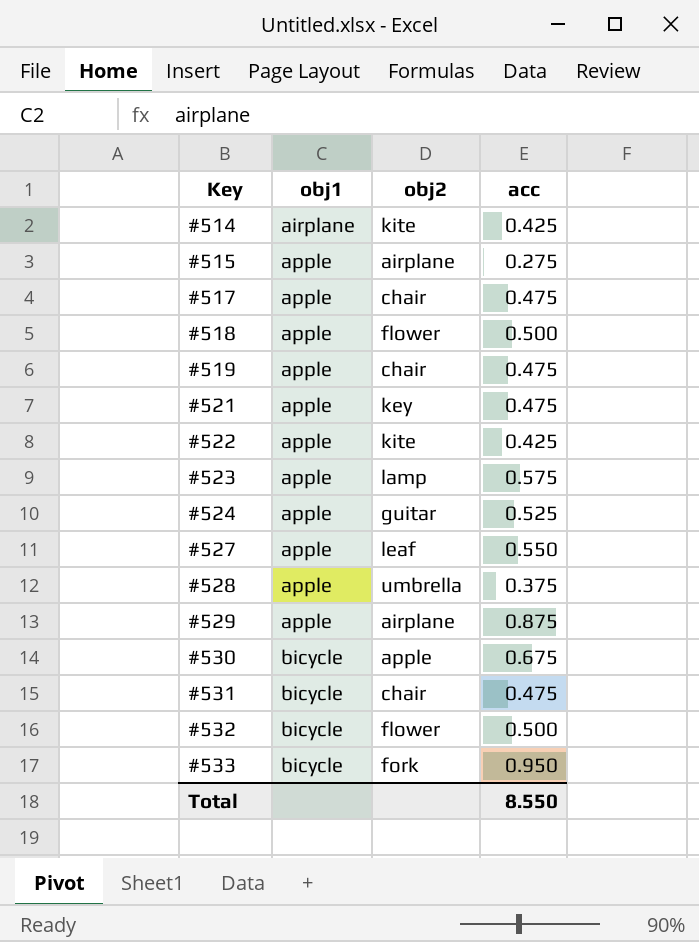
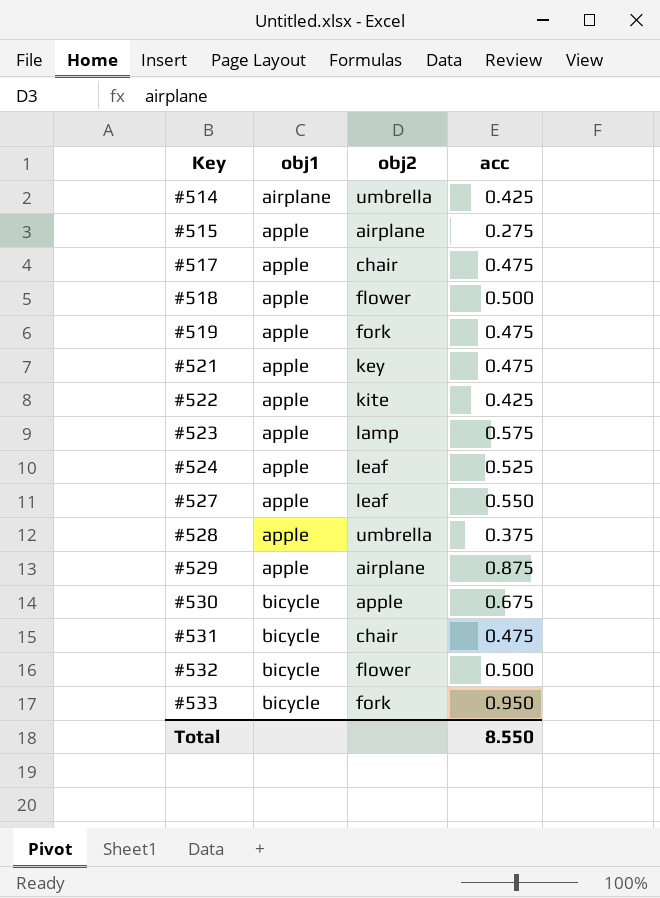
#514 | obj2: kite -> umbrella
#519 | obj2: chair -> fork
#524 | obj2: guitar -> leaf

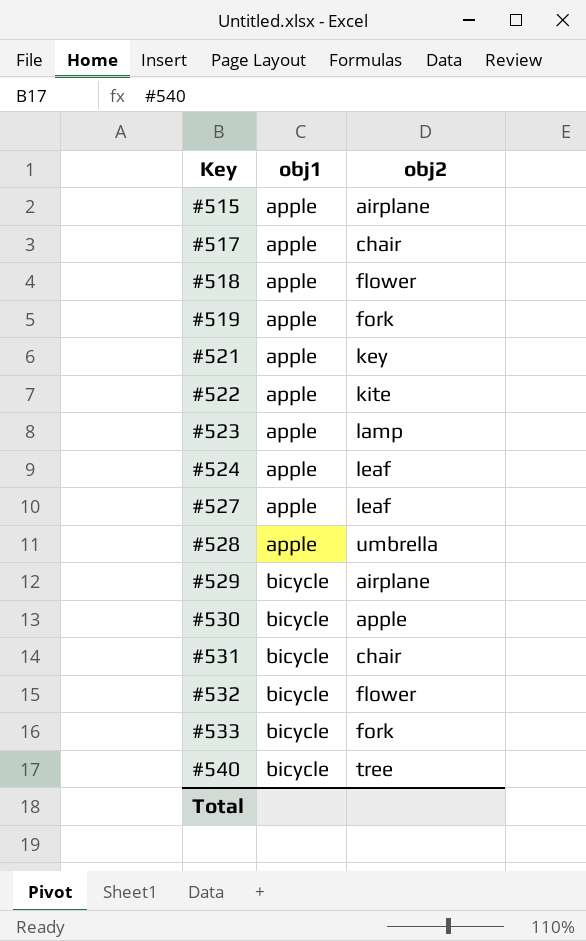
column acc | position: 4 -> none
row #514: airplane | umbrella | 0.425 -> none
#529 | obj1: apple -> bicycle
row #540: none -> bicycle | tree

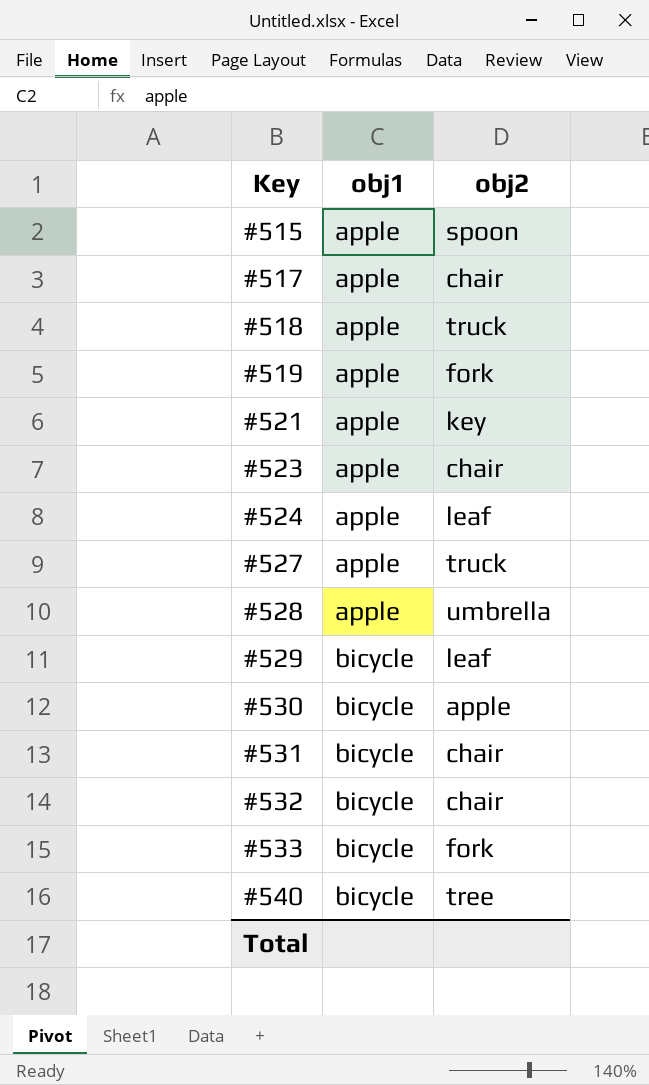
row #522: apple | kite -> none
#515 | obj2: airplane -> spoon
#518 | obj2: flower -> truck
#523 | obj2: lamp -> chair
#527 | obj2: leaf -> truck
#529 | obj2: airplane -> leaf
#532 | obj2: flower -> chair

